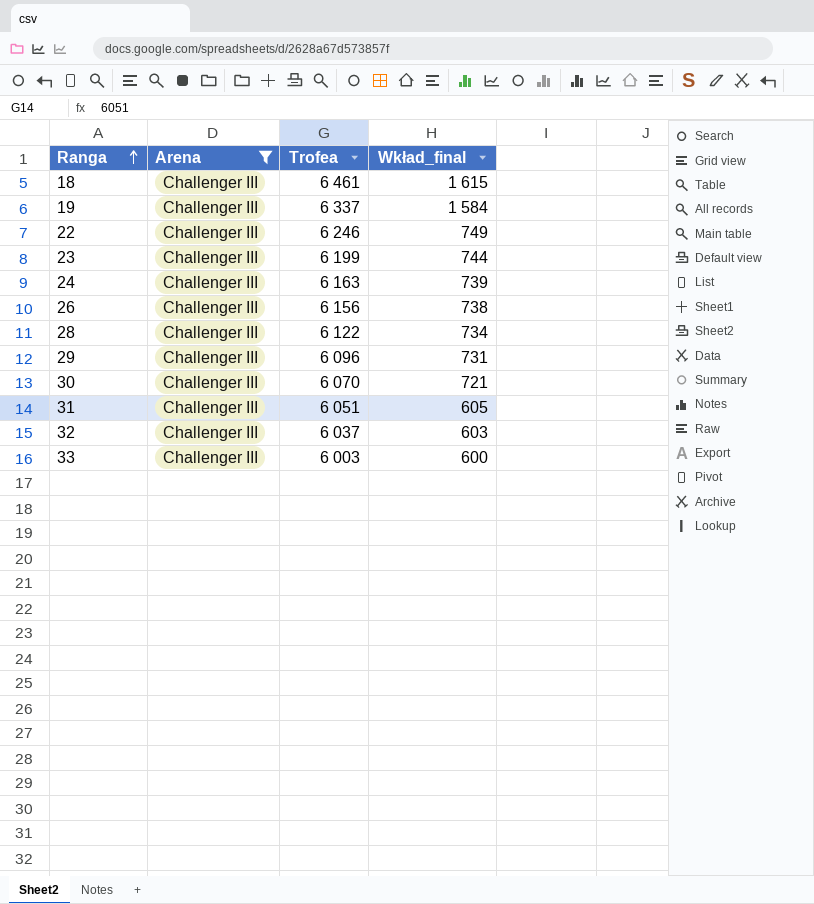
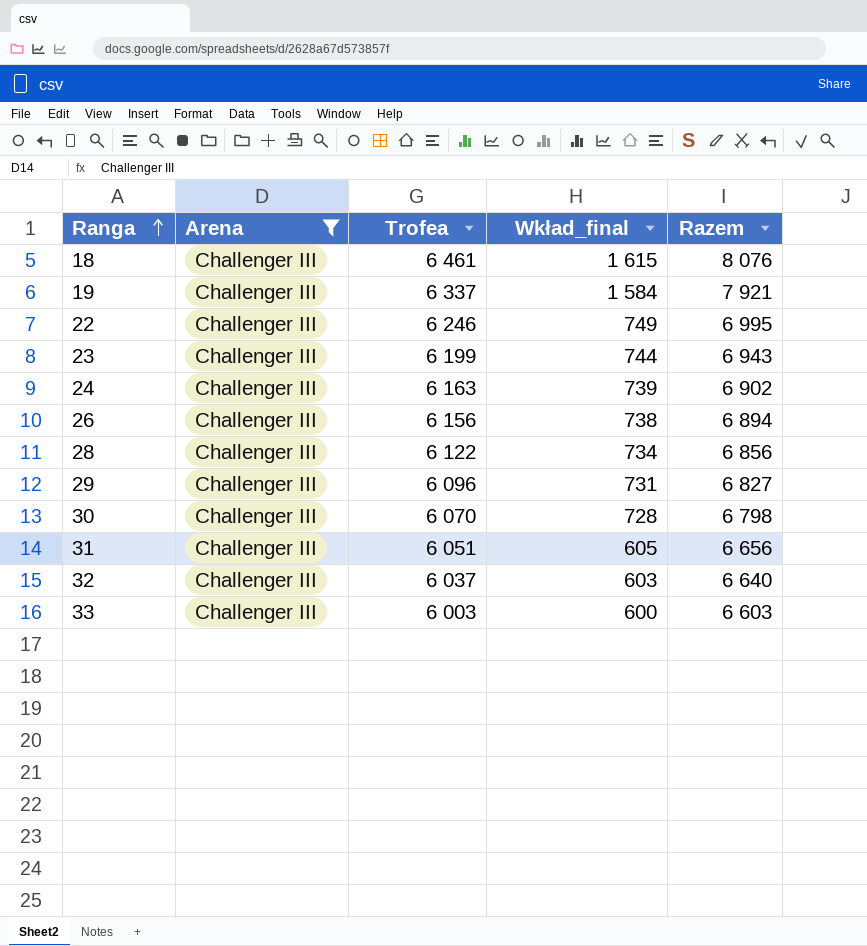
column Razem | formula: none -> [Trofea] + [Wkład_final]
30 | Wkład_final: 721 -> 728

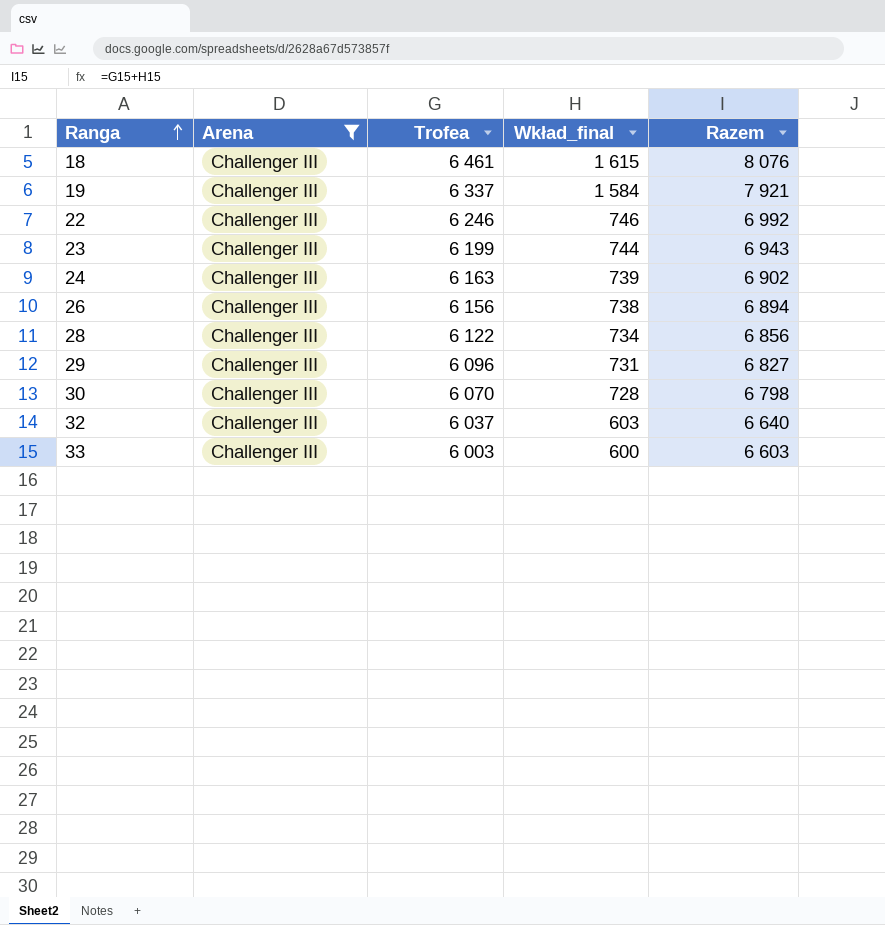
row 31: Challenger III | 6 051 | 605 | 6 656 -> none
22 | Wkład_final: 749 -> 746
22 | Razem: 6 995 -> 6 992

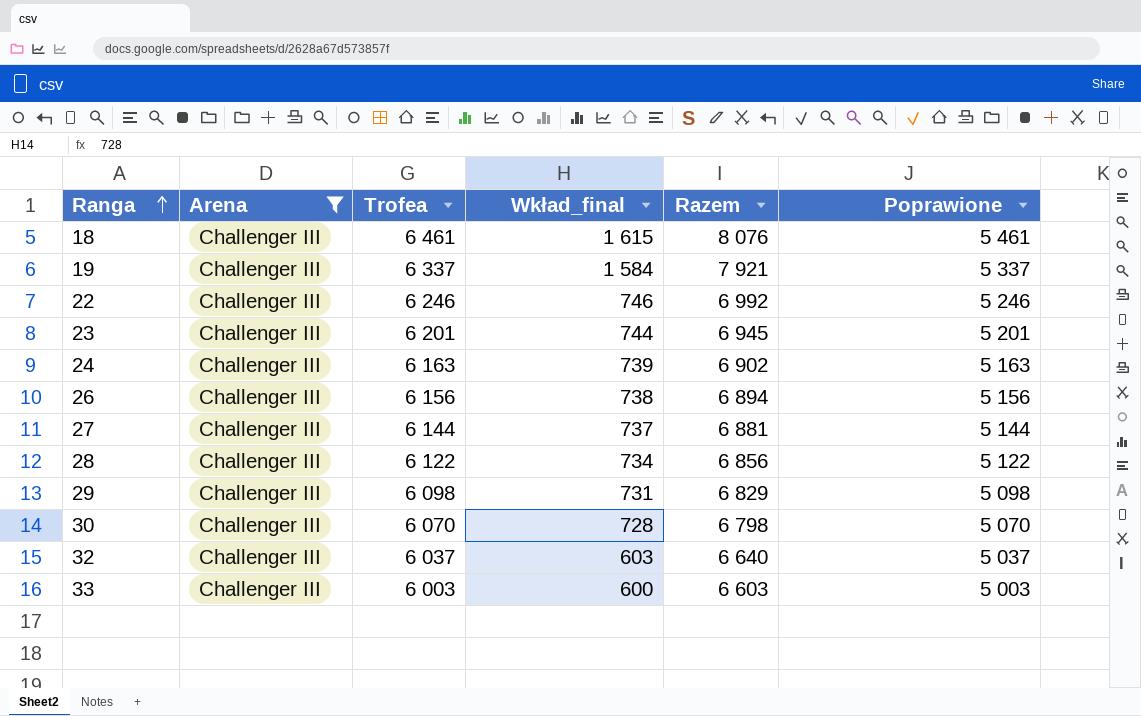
column Poprawione | formula: none -> [Trofea] - 1000
23 | Trofea: 6 199 -> 6 201
23 | Razem: 6 943 -> 6 945
row 27: none -> Challenger III | 6 144 | 737 | 6 881 | 5 144
29 | Trofea: 6 096 -> 6 098
29 | Razem: 6 827 -> 6 829

